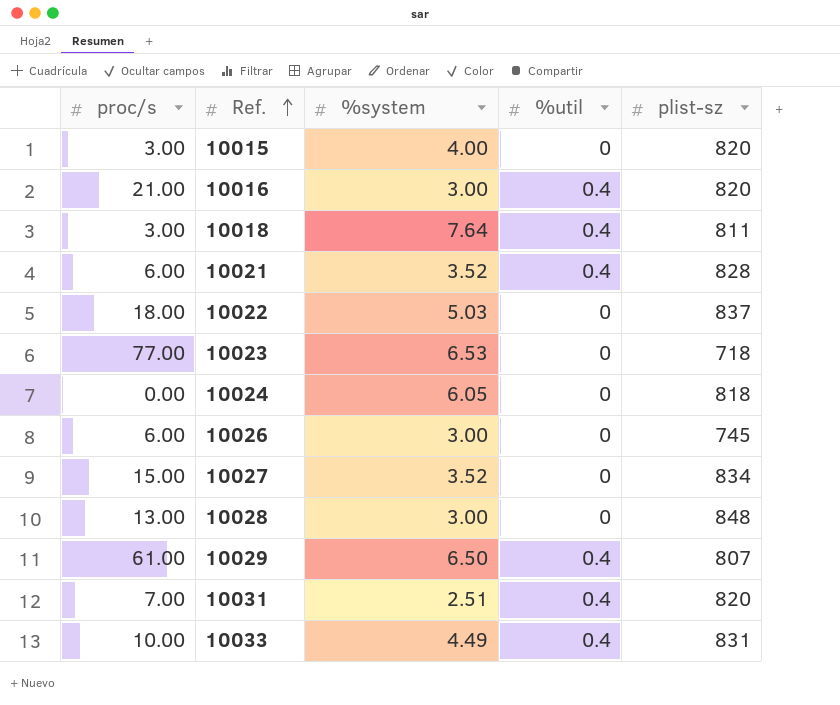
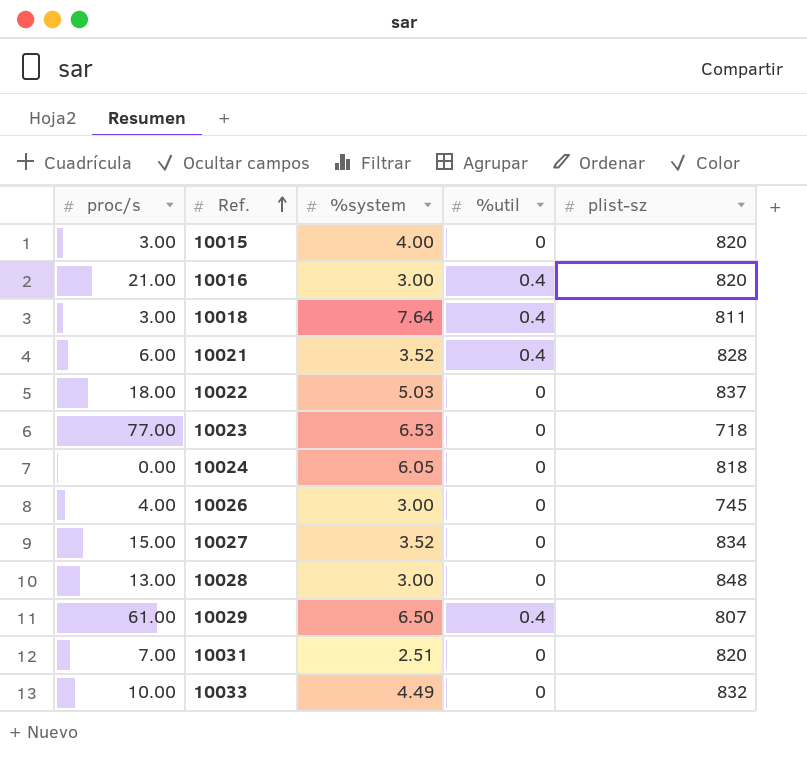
10026 | proc/s: 6.00 -> 4.00
10031 | %util: 0.4 -> 0
10033 | %util: 0.4 -> 0
10033 | plist-sz: 831 -> 832

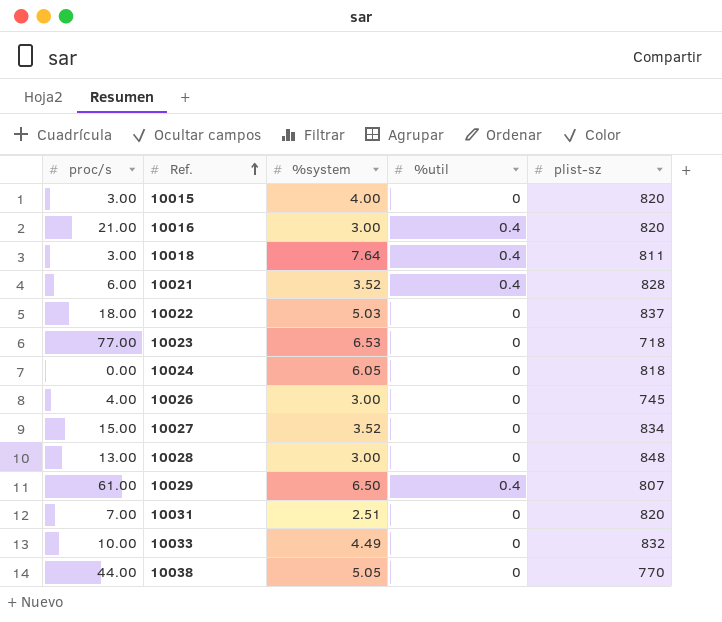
row 10038: none -> 44.00 | 5.05 | 0 | 770

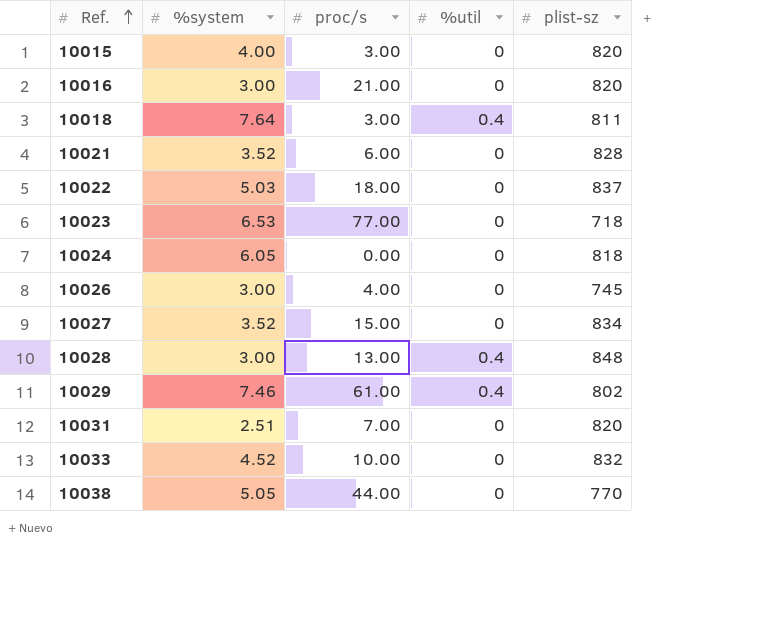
column proc/s | position: 1 -> 3
10016 | %util: 0.4 -> 0
10021 | %util: 0.4 -> 0
10028 | %util: 0 -> 0.4
10029 | %system: 6.50 -> 7.46
10029 | plist-sz: 807 -> 802
10033 | %system: 4.49 -> 4.52

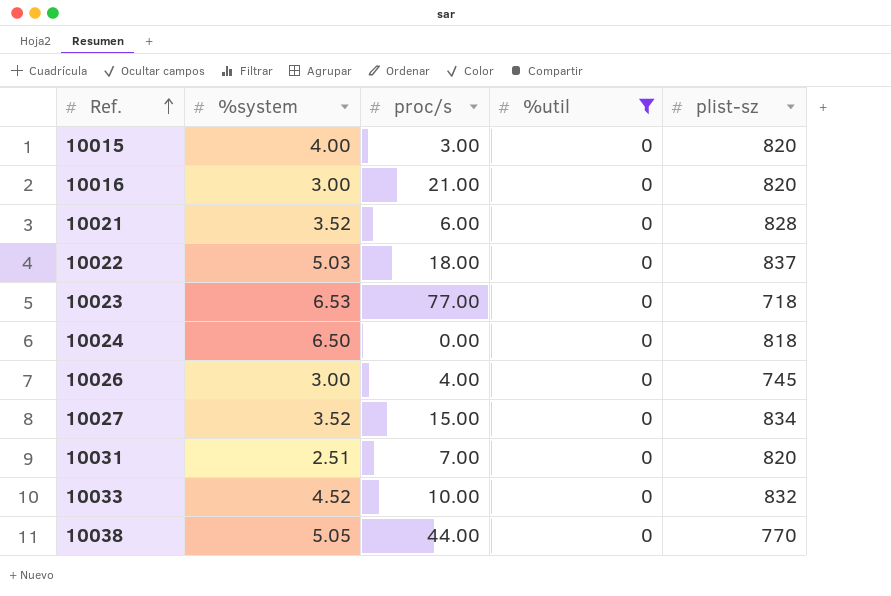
filter: none -> %util = 0
10024 | %system: 6.05 -> 6.50

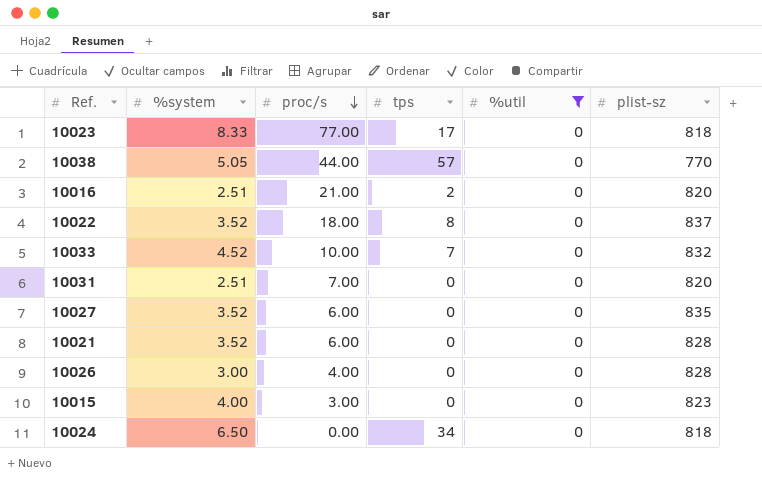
row order: Ref. ascending -> proc/s descending
column tps | position: none -> 4
10023 | %system: 6.53 -> 8.33
10023 | plist-sz: 718 -> 818
10016 | %system: 3.00 -> 2.51
10022 | %system: 5.03 -> 3.52
10027 | proc/s: 15.00 -> 6.00
10027 | plist-sz: 834 -> 835
10026 | plist-sz: 745 -> 828
10015 | plist-sz: 820 -> 823

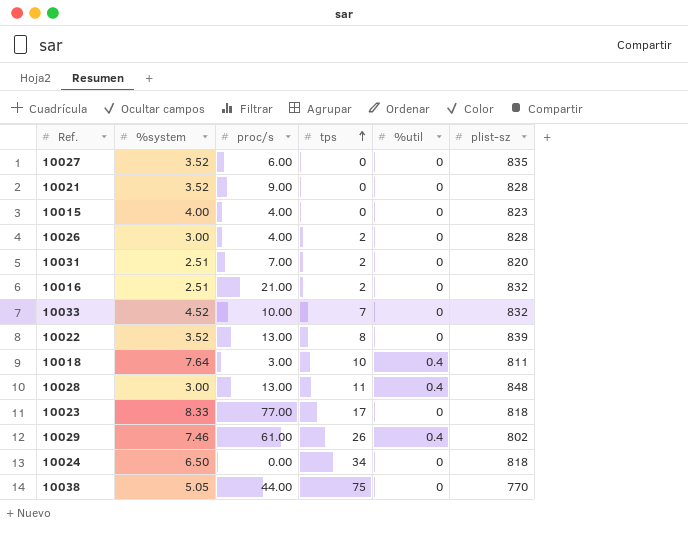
filter: %util = 0 -> none
row order: proc/s descending -> tps ascending
10021 | proc/s: 6.00 -> 9.00
10015 | proc/s: 3.00 -> 4.00
10026 | tps: 0 -> 2
10031 | tps: 0 -> 2
10016 | plist-sz: 820 -> 832
10022 | proc/s: 18.00 -> 13.00
10022 | plist-sz: 837 -> 839
10038 | tps: 57 -> 75

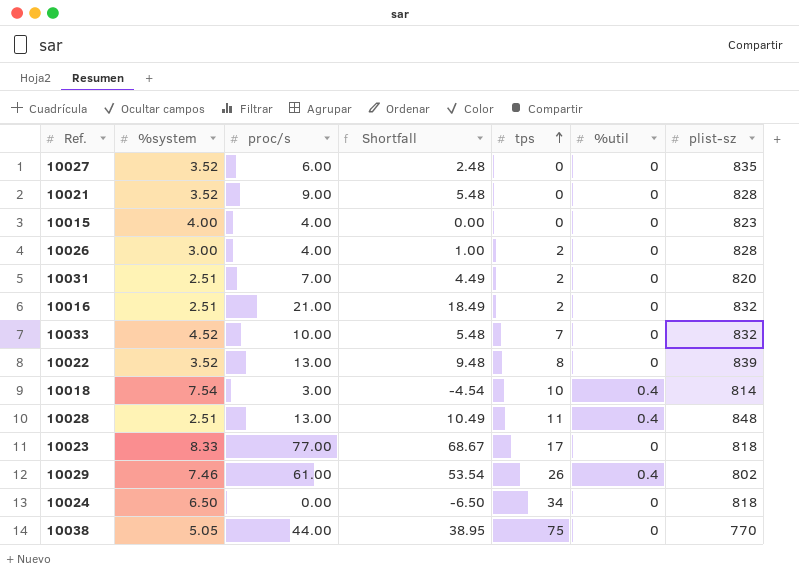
column Shortfall | formula: none -> [proc/s] - [%system]
10018 | %system: 7.64 -> 7.54
10018 | plist-sz: 811 -> 814
10028 | %system: 3.00 -> 2.51

